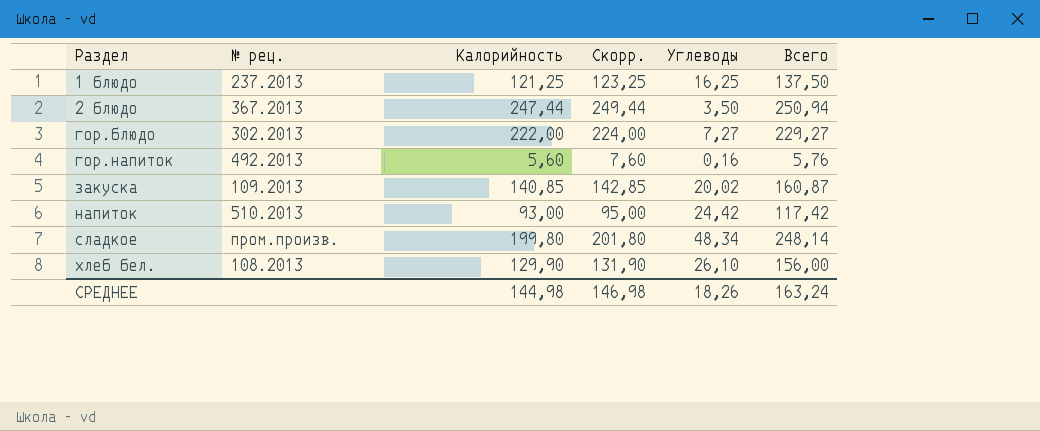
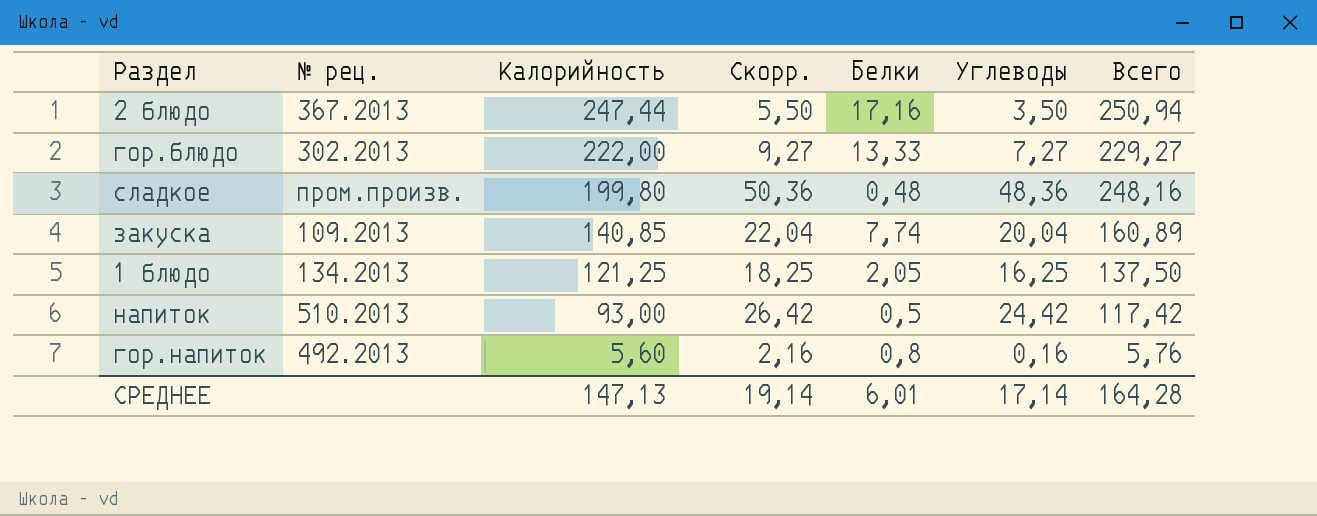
row order: Раздел ascending -> Калорийность descending
column Скорр. | formula: [Калорийность] + 2 -> [Углеводы] + 2
column Белки | position: none -> 5
row хлеб бел.: 108.2013 | 129,90 | 131,90 | 26,10 | 156,00 -> none
сладкое | Углеводы: 48,34 -> 48,36
сладкое | Всего: 248,14 -> 248,16
закуска | Углеводы: 20,02 -> 20,04
закуска | Всего: 160,87 -> 160,89
1 блюдо | № рец.: 237.2013 -> 134.2013
СРЕДНЕЕ | Калорийность: 144,98 -> 147,13
СРЕДНЕЕ | Скорр.: 146,98 -> 19,14
СРЕДНЕЕ | Углеводы: 18,26 -> 17,14
СРЕДНЕЕ | Всего: 163,24 -> 164,28

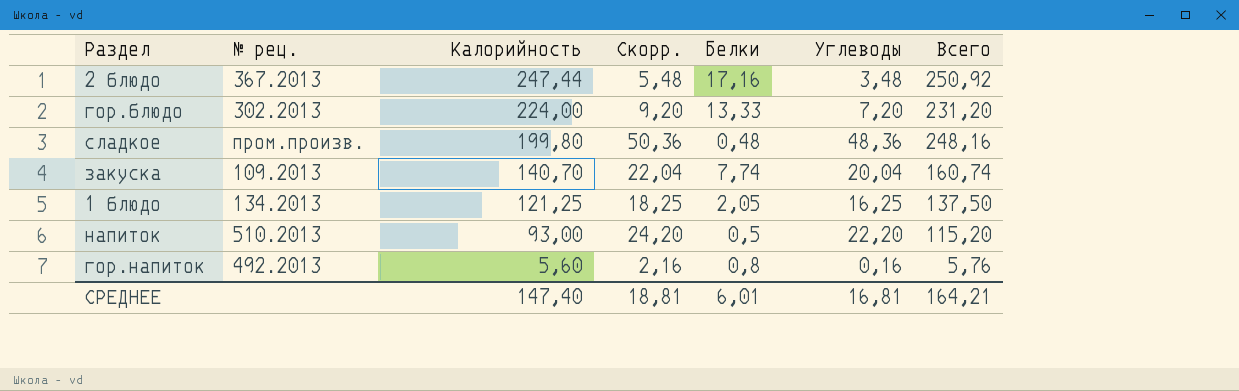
2 блюдо | Скорр.: 5,50 -> 5,48
2 блюдо | Углеводы: 3,50 -> 3,48
2 блюдо | Всего: 250,94 -> 250,92
гор.блюдо | Калорийность: 222,00 -> 224,00
гор.блюдо | Скорр.: 9,27 -> 9,20
гор.блюдо | Углеводы: 7,27 -> 7,20
гор.блюдо | Всего: 229,27 -> 231,20
закуска | Калорийность: 140,85 -> 140,70
закуска | Всего: 160,89 -> 160,74
напиток | Скорр.: 26,42 -> 24,20
напиток | Углеводы: 24,42 -> 22,20
напиток | Всего: 117,42 -> 115,20
СРЕДНЕЕ | Калорийность: 147,13 -> 147,40
СРЕДНЕЕ | Скорр.: 19,14 -> 18,81
СРЕДНЕЕ | Углеводы: 17,14 -> 16,81
СРЕДНЕЕ | Всего: 164,28 -> 164,21

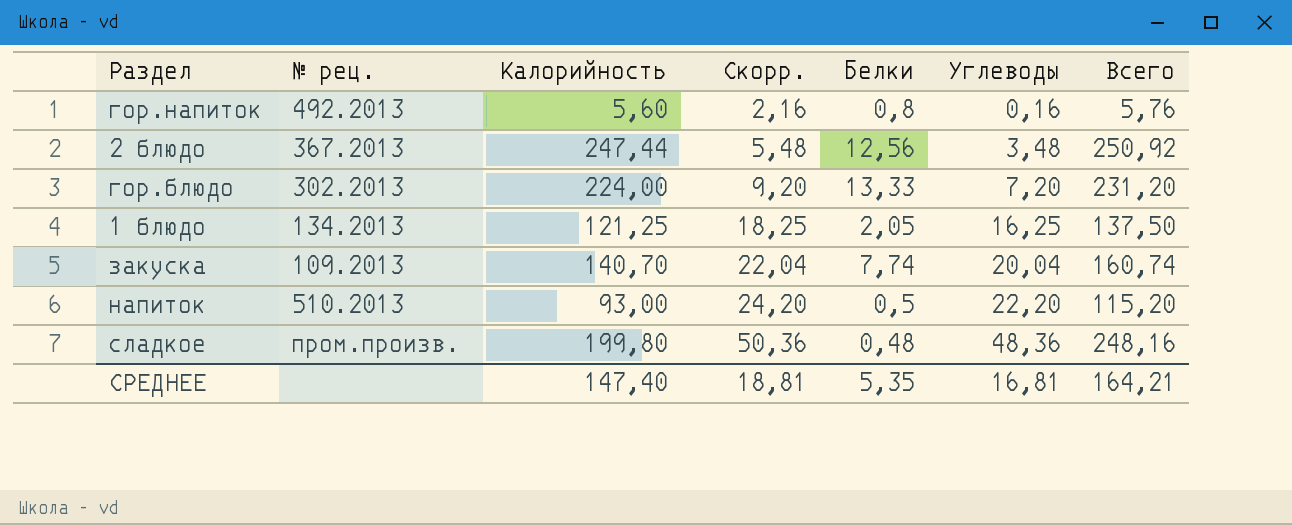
row order: Калорийность descending -> Скорр. ascending
2 блюдо | Белки: 17,16 -> 12,56
СРЕДНЕЕ | Белки: 6,01 -> 5,35

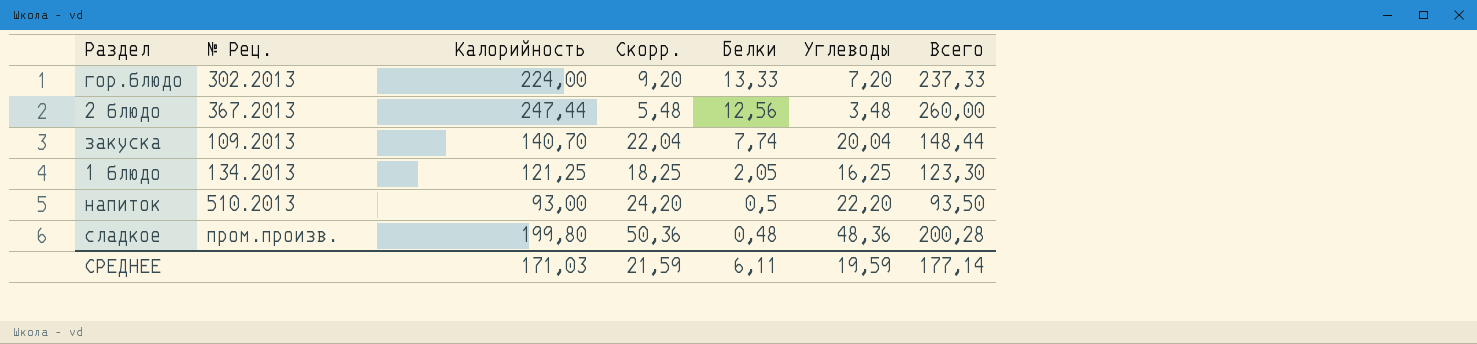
row order: Скорр. ascending -> Белки descending
column name: № рец. -> № Рец.
column Всего | formula: [Калорийность] + [Углеводы] -> [Калорийность] + [Белки]
row гор.напиток: 492.2013 | 5,60 | 2,16 | 0,8 | 0,16 | 5,76 -> none
СРЕДНЕЕ | Калорийность: 147,40 -> 171,03
СРЕДНЕЕ | Скорр.: 18,81 -> 21,59
СРЕДНЕЕ | Белки: 5,35 -> 6,11
СРЕДНЕЕ | Углеводы: 16,81 -> 19,59
СРЕДНЕЕ | Всего: 164,21 -> 177,14

